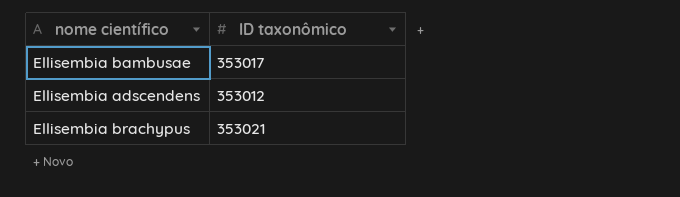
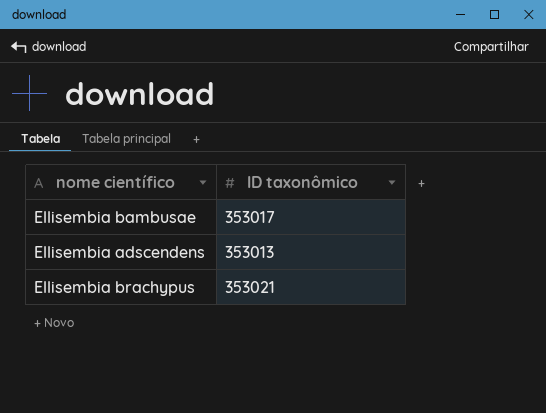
Ellisembia adscendens | ID taxonômico: 353012 -> 353013

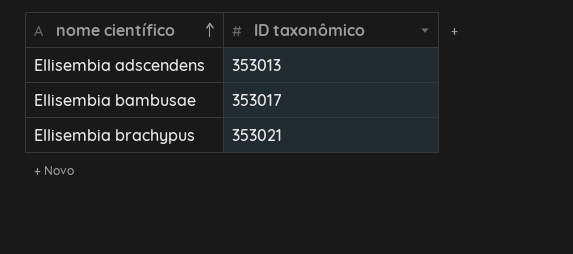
row order: none -> nome científico ascending

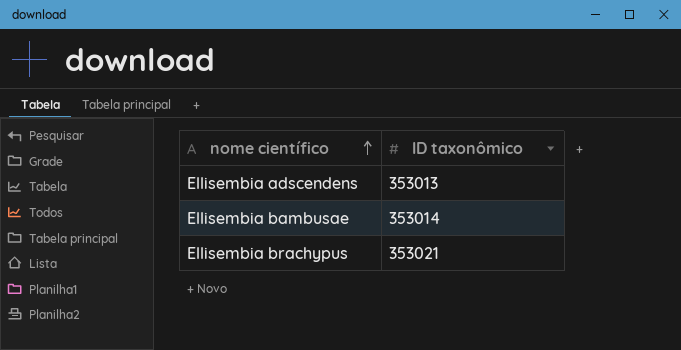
Ellisembia bambusae | ID taxonômico: 353017 -> 353014

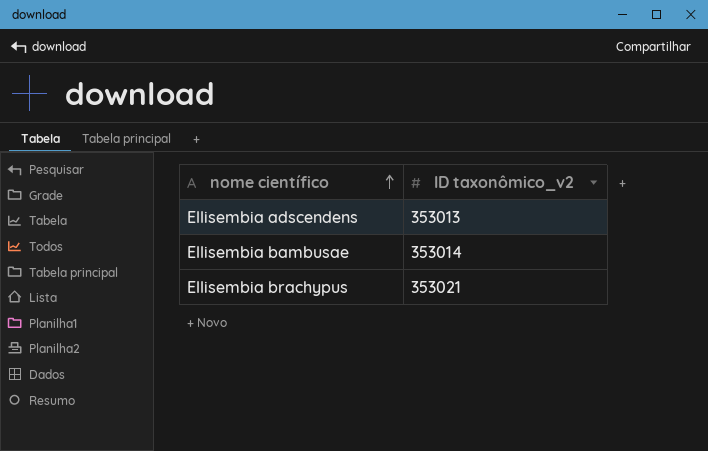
column name: ID taxonômico -> ID taxonômico_v2

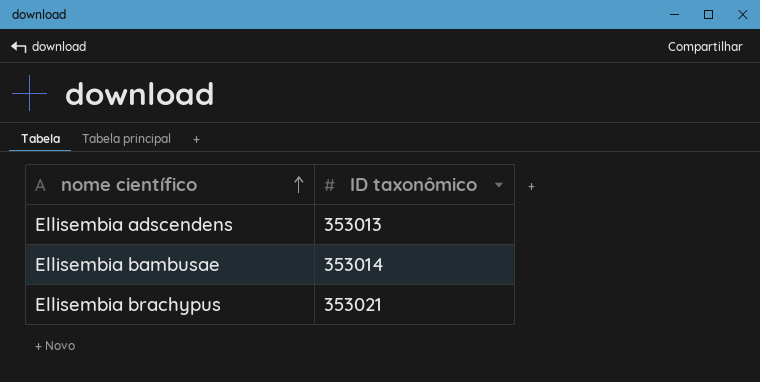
column name: ID taxonômico_v2 -> ID taxonômico

